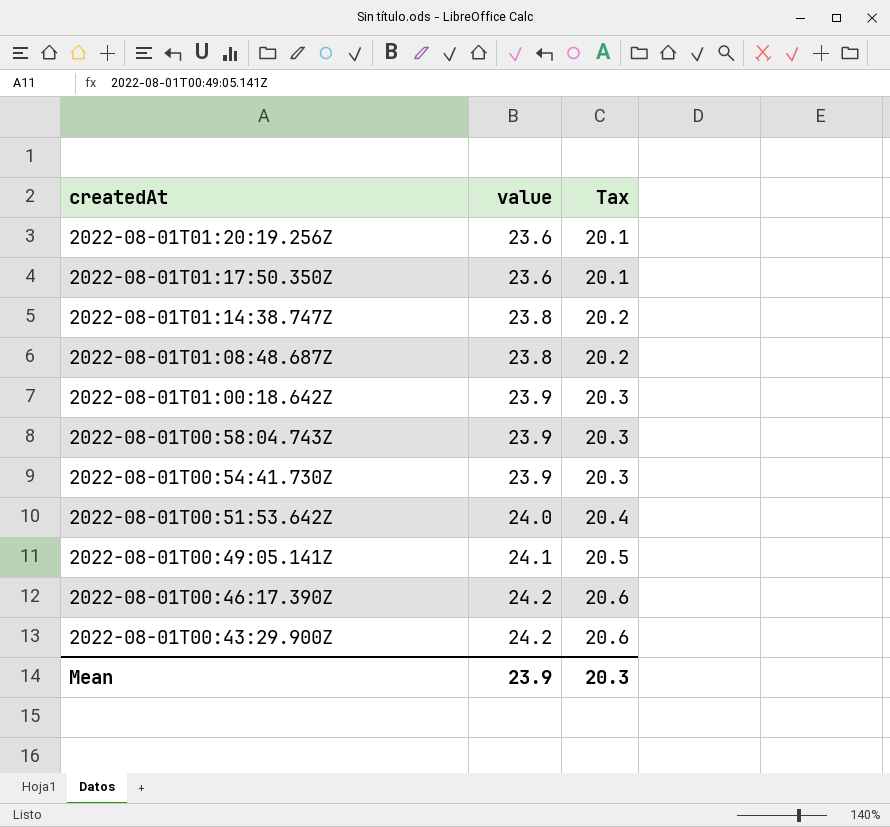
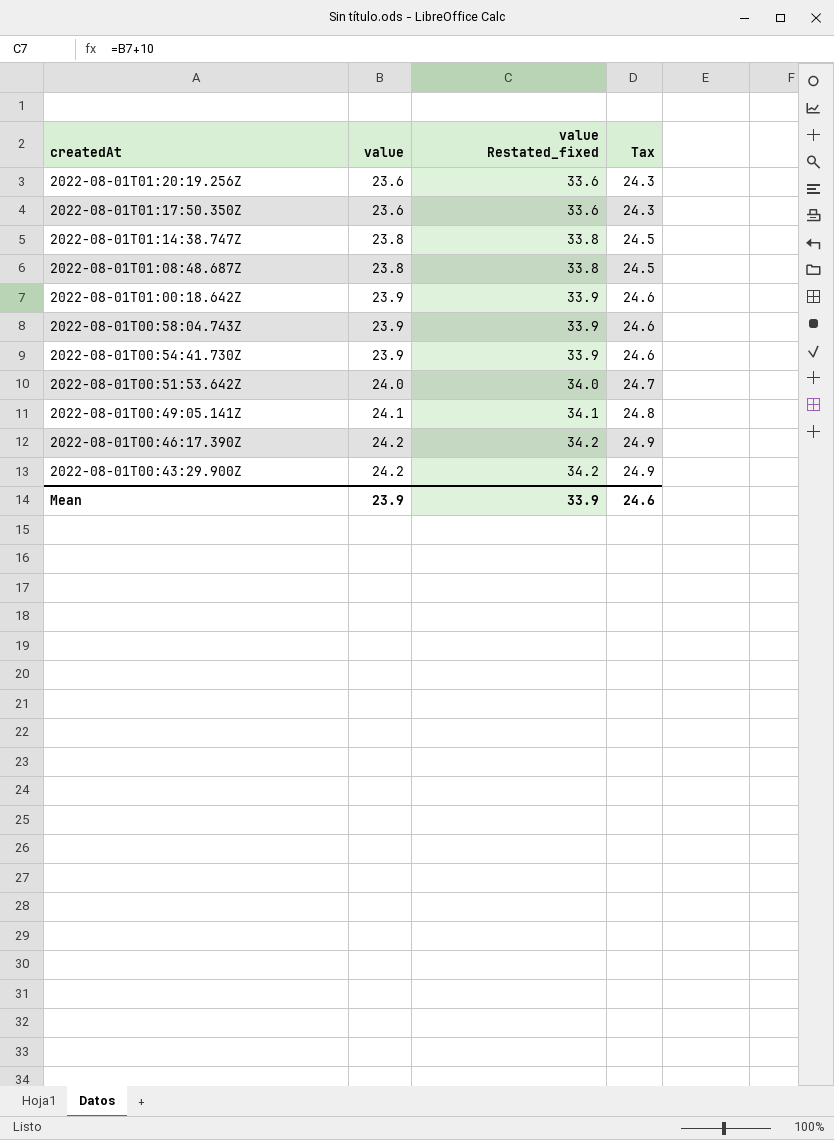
column value Restated_fixed | formula: none -> [value] + 10
column Tax | formula: [value] * 0.85 -> [value] * 1.03
Mean | Tax: 20.3 -> 24.6

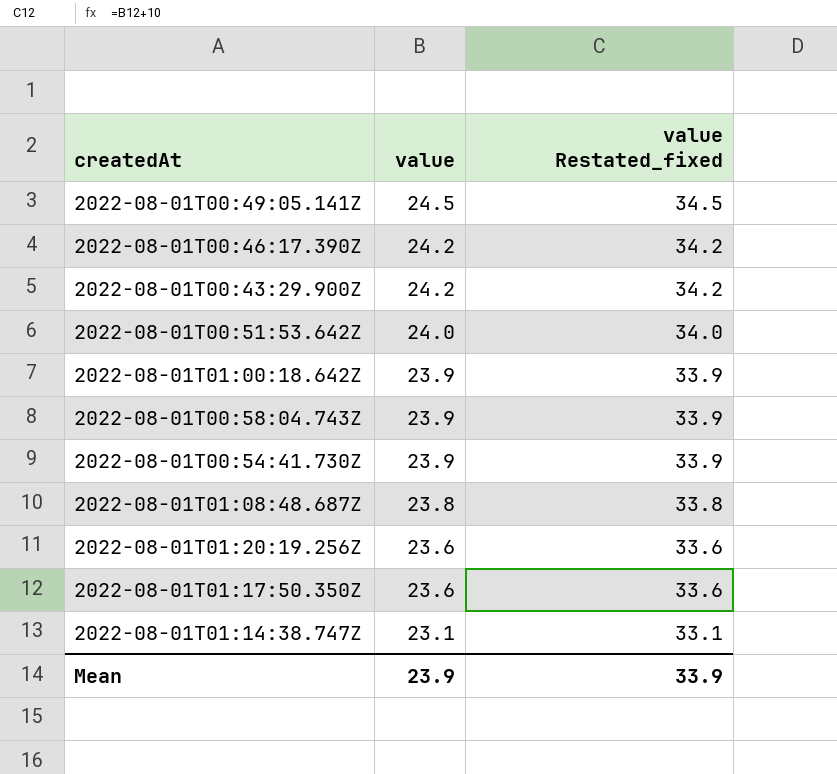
row order: createdAt descending -> value descending
column Tax | formula: [value] * 1.03 -> none
2022-08-01T00:49:05.141Z | value: 24.1 -> 24.5
2022-08-01T00:49:05.141Z | value Restated_fixed: 34.1 -> 34.5
2022-08-01T01:14:38.747Z | value: 23.8 -> 23.1
2022-08-01T01:14:38.747Z | value Restated_fixed: 33.8 -> 33.1

